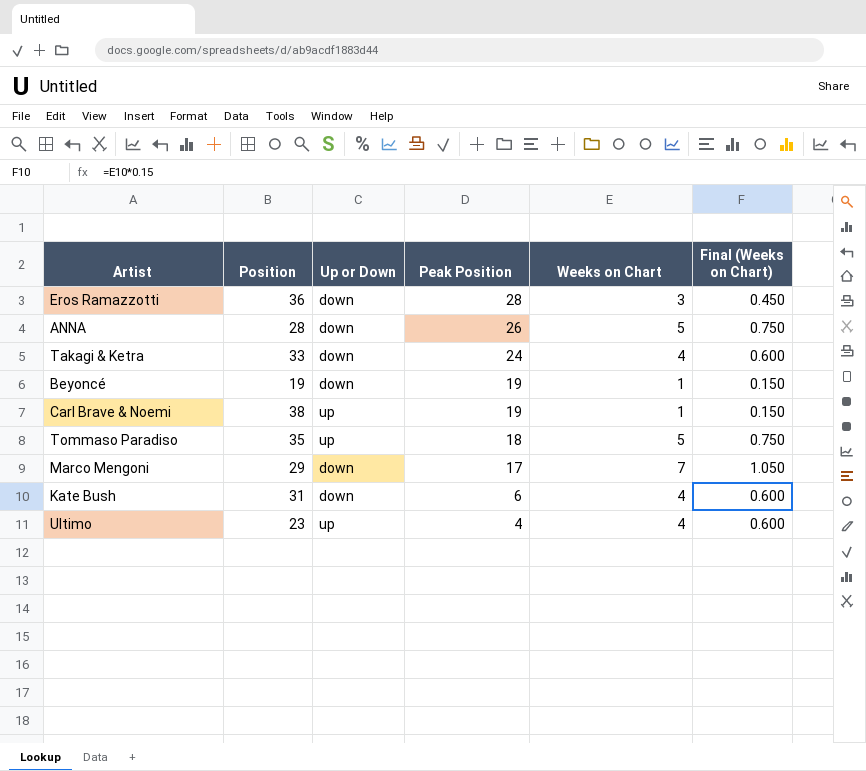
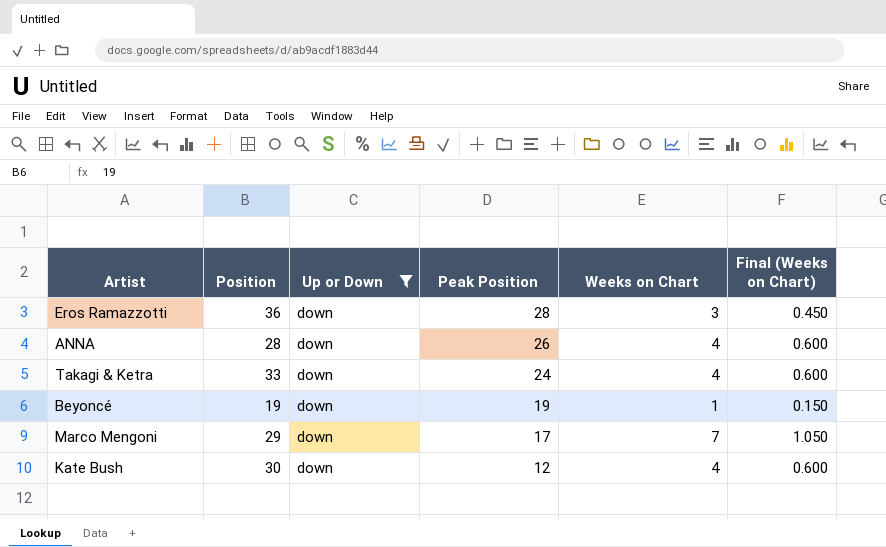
filter: none -> Up or Down = down
ANNA | Weeks on Chart: 5 -> 4
ANNA | Final (Weeks on Chart): 0.750 -> 0.600
Kate Bush | Position: 31 -> 30
Kate Bush | Peak Position: 6 -> 12

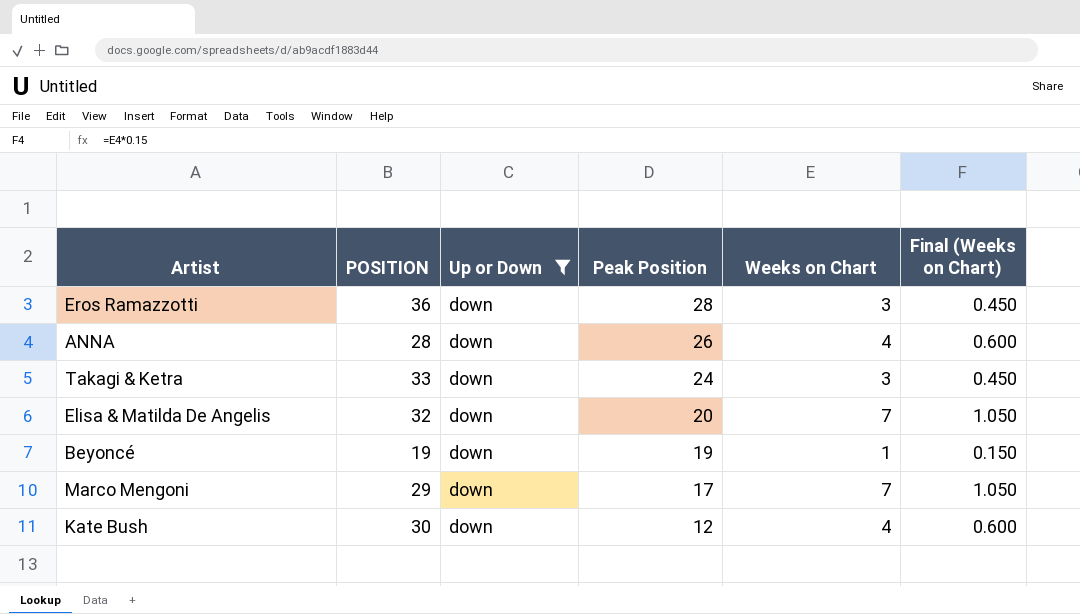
column name: Position -> POSITION
Takagi & Ketra | Weeks on Chart: 4 -> 3
Takagi & Ketra | Final (Weeks on Chart): 0.600 -> 0.450
row Elisa & Matilda De Angelis: none -> 32 | down | 20 | 7 | 1.050

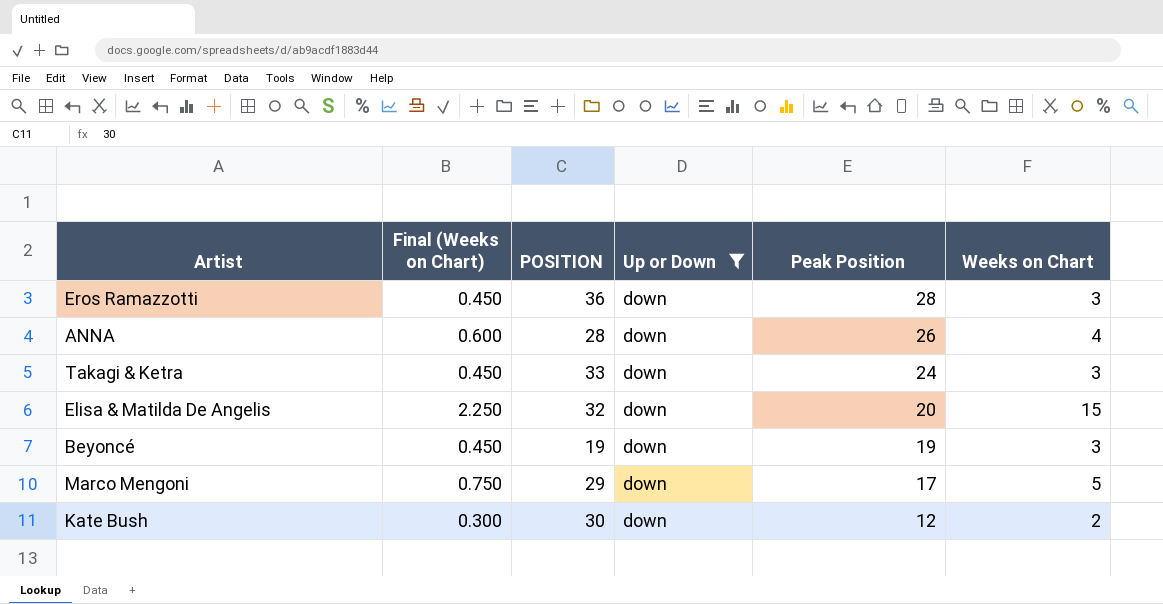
column Final (Weeks on Chart) | position: 6 -> 2
Elisa & Matilda De Angelis | Final (Weeks on Chart): 1.050 -> 2.250
Elisa & Matilda De Angelis | Weeks on Chart: 7 -> 15
Beyoncé | Final (Weeks on Chart): 0.150 -> 0.450
Beyoncé | Weeks on Chart: 1 -> 3
Marco Mengoni | Final (Weeks on Chart): 1.050 -> 0.750
Marco Mengoni | Weeks on Chart: 7 -> 5
Kate Bush | Final (Weeks on Chart): 0.600 -> 0.300
Kate Bush | Weeks on Chart: 4 -> 2

